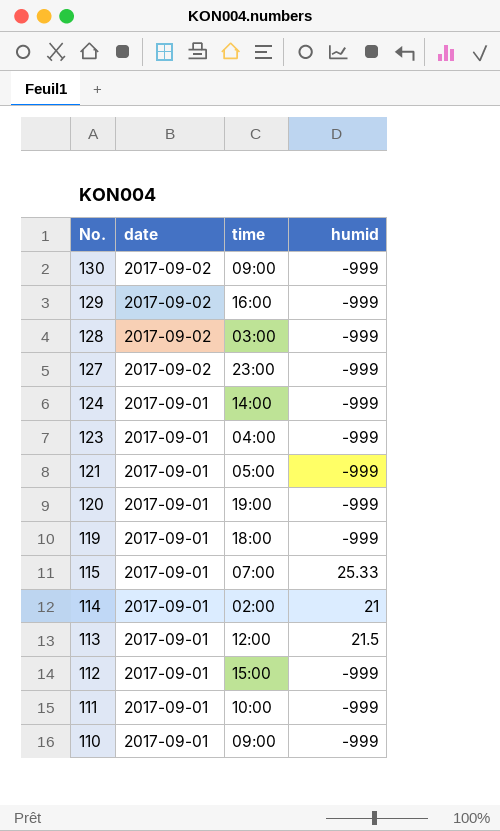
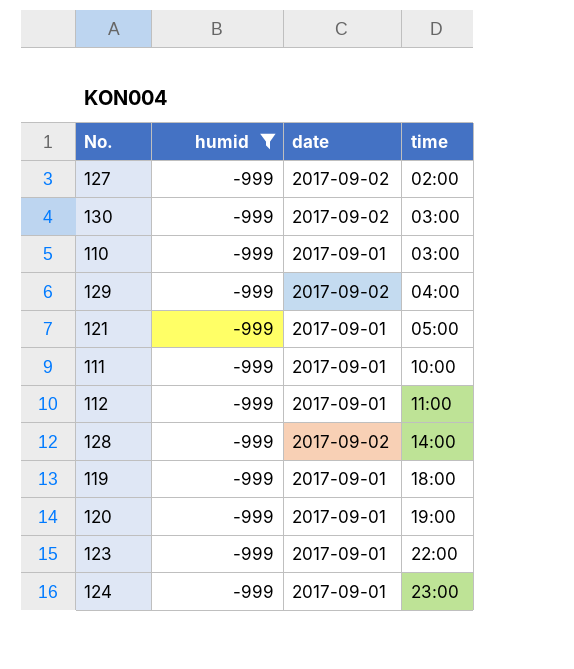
filter: none -> humid = -999
row order: No. descending -> time ascending
column humid | position: 4 -> 2
127 | time: 23:00 -> 02:00
130 | time: 09:00 -> 03:00
110 | time: 09:00 -> 03:00
129 | time: 16:00 -> 04:00
112 | time: 15:00 -> 11:00
128 | time: 03:00 -> 14:00
123 | time: 04:00 -> 22:00
124 | time: 14:00 -> 23:00

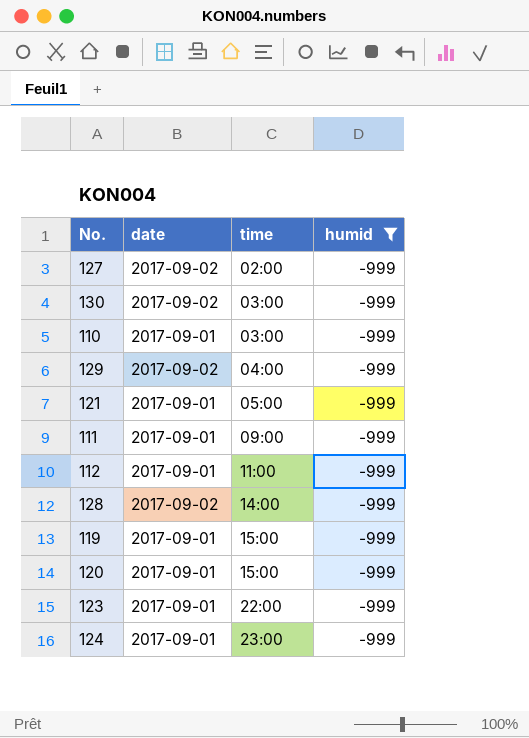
column humid | position: 2 -> 4
111 | time: 10:00 -> 09:00
119 | time: 18:00 -> 15:00
120 | time: 19:00 -> 15:00

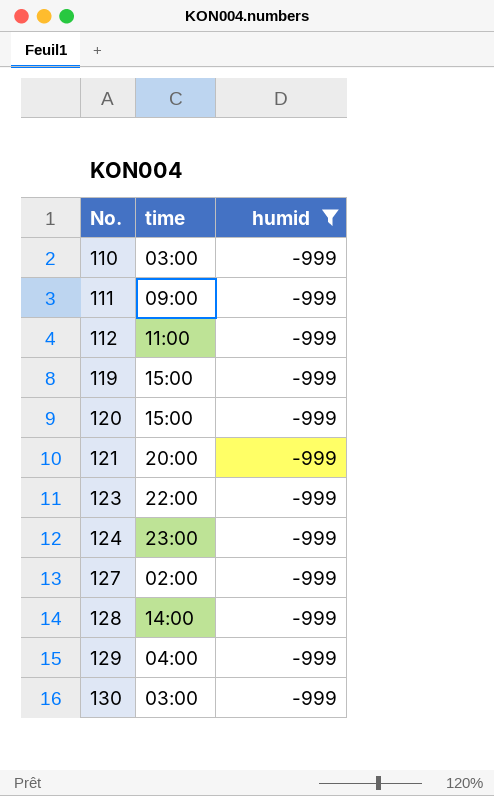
row order: time ascending -> No. ascending
column date | position: 2 -> none
121 | time: 05:00 -> 20:00

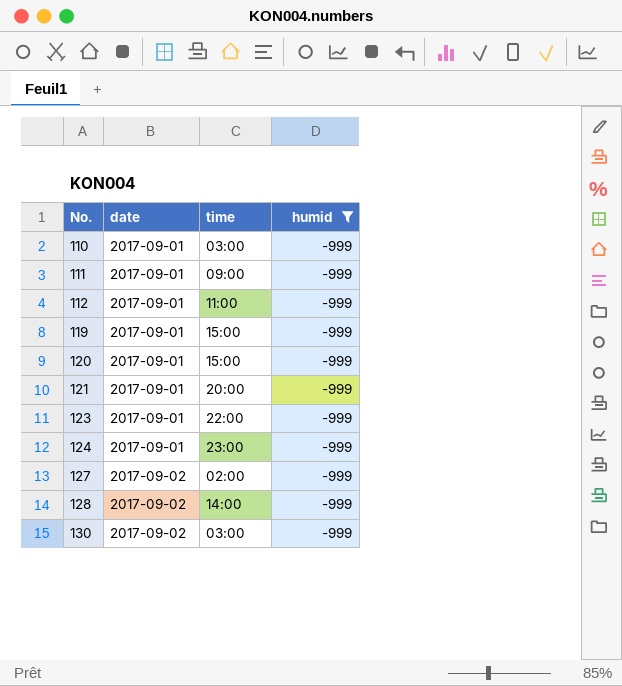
column date | position: none -> 2
row 129: 04:00 | -999 -> none

